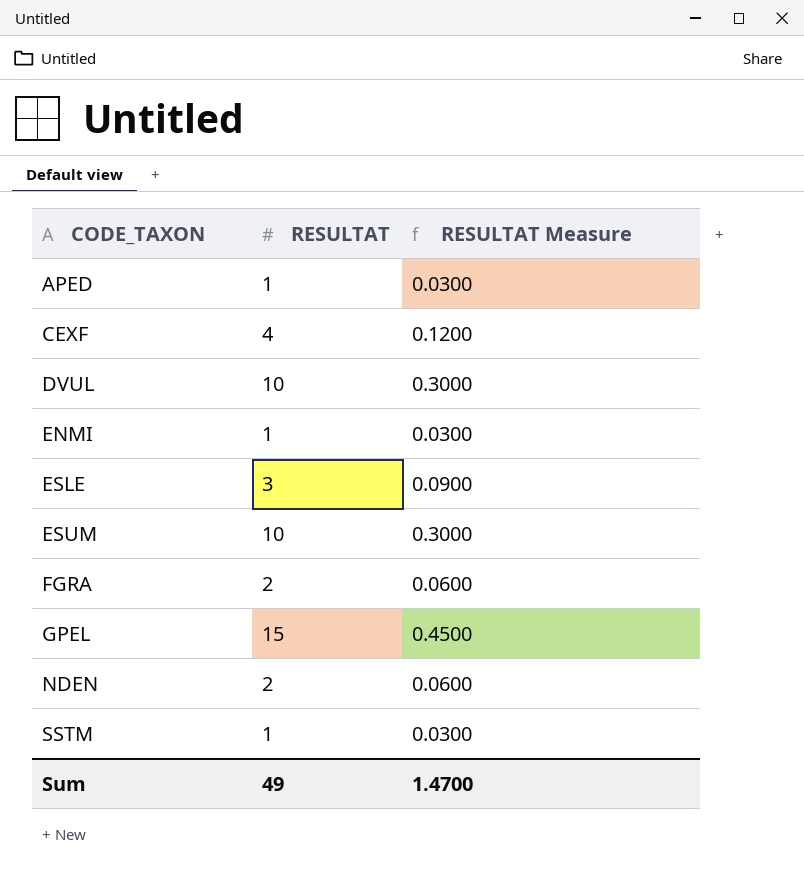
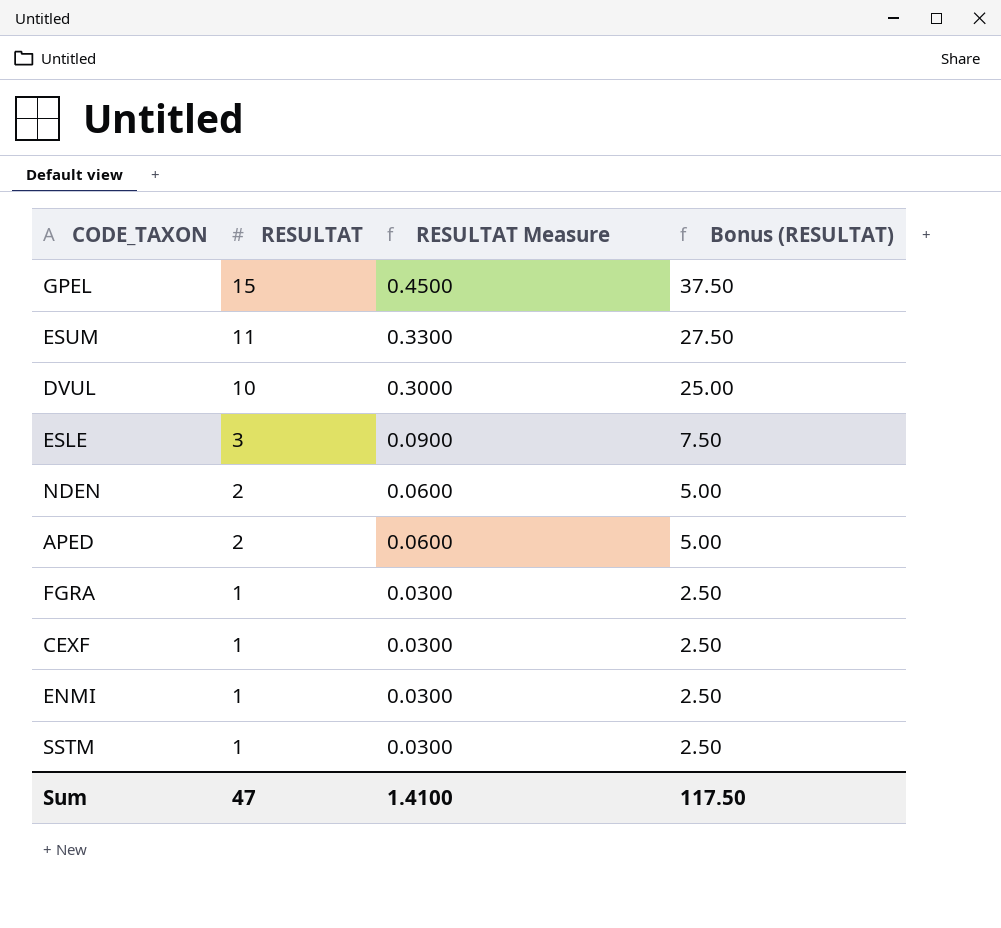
row order: CODE_TAXON ascending -> RESULTAT descending
column Bonus (RESULTAT) | formula: none -> [RESULTAT] * 2.5
ESUM | RESULTAT: 10 -> 11
ESUM | RESULTAT Measure: 0.3000 -> 0.3300
APED | RESULTAT: 1 -> 2
APED | RESULTAT Measure: 0.0300 -> 0.0600
FGRA | RESULTAT: 2 -> 1
FGRA | RESULTAT Measure: 0.0600 -> 0.0300
CEXF | RESULTAT: 4 -> 1
CEXF | RESULTAT Measure: 0.1200 -> 0.0300
Sum | RESULTAT: 49 -> 47
Sum | RESULTAT Measure: 1.4700 -> 1.4100

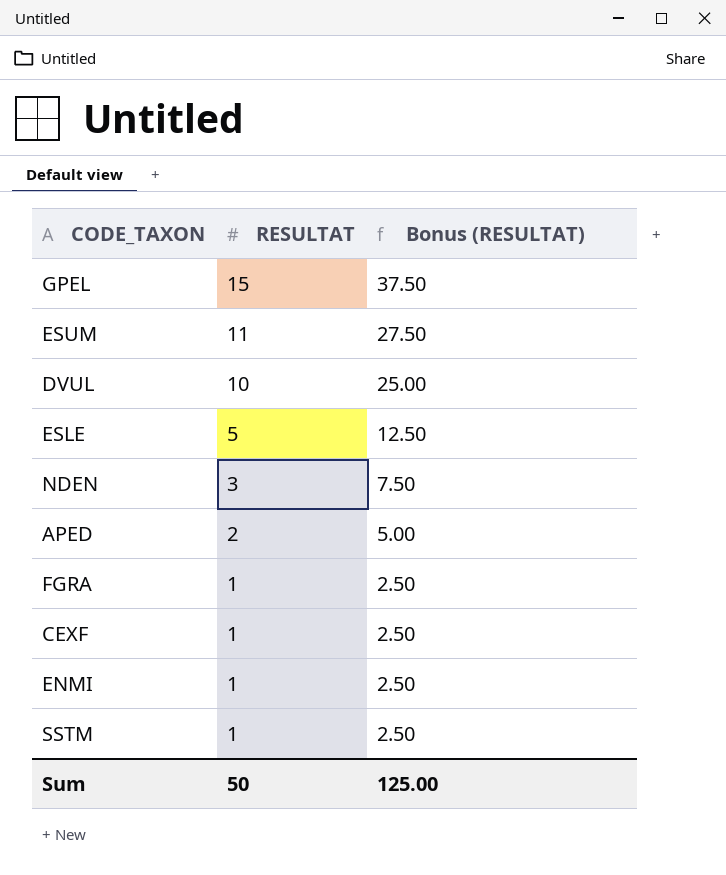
column RESULTAT Measure | formula: [RESULTAT] * 0.03 -> none
ESLE | RESULTAT: 3 -> 5
ESLE | Bonus (RESULTAT): 7.50 -> 12.50
NDEN | RESULTAT: 2 -> 3
NDEN | Bonus (RESULTAT): 5.00 -> 7.50
Sum | RESULTAT: 47 -> 50
Sum | Bonus (RESULTAT): 117.50 -> 125.00

